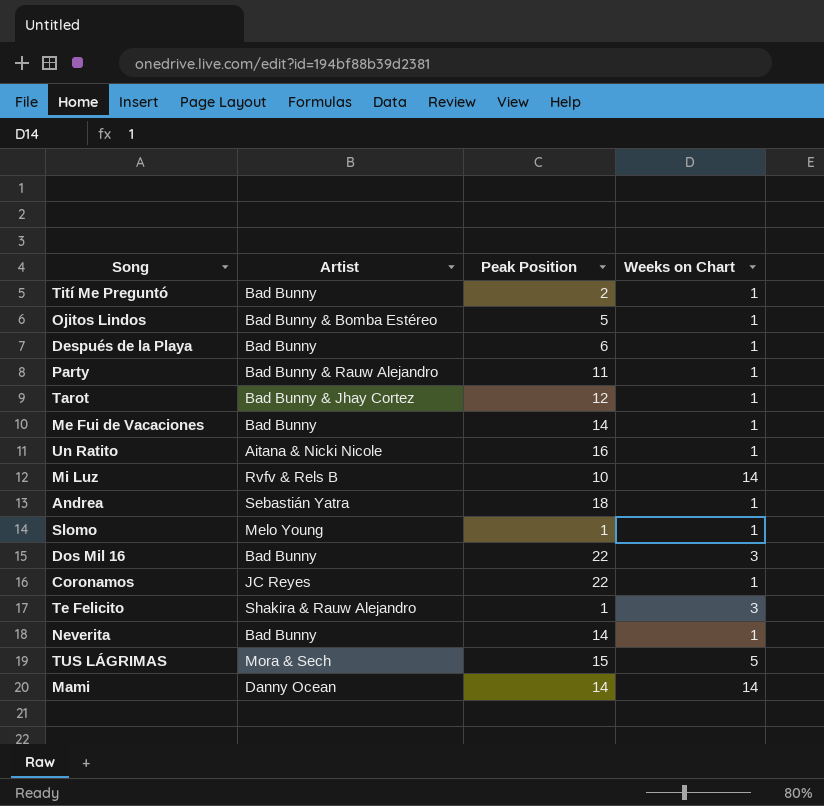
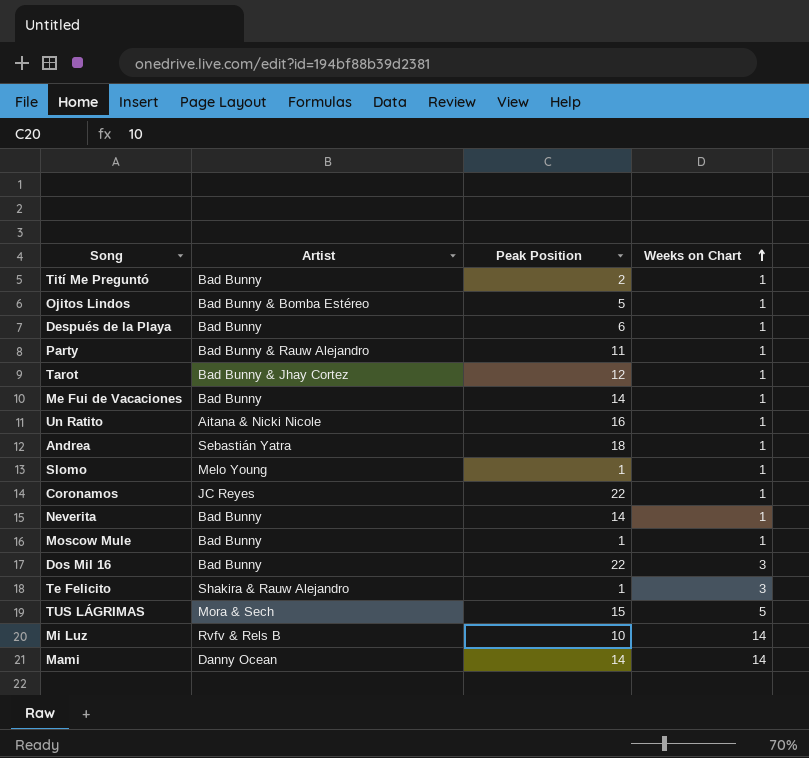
row order: none -> Weeks on Chart ascending
row Moscow Mule: none -> Bad Bunny | 1 | 1

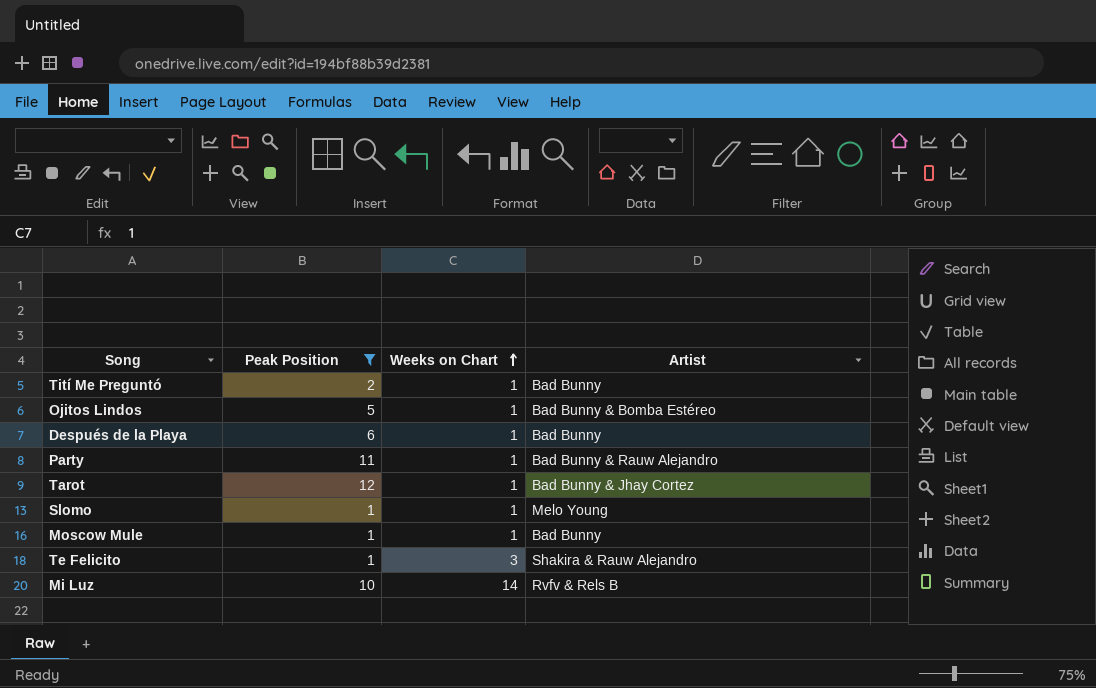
filter: none -> Peak Position <= 12
column Artist | position: 2 -> 4

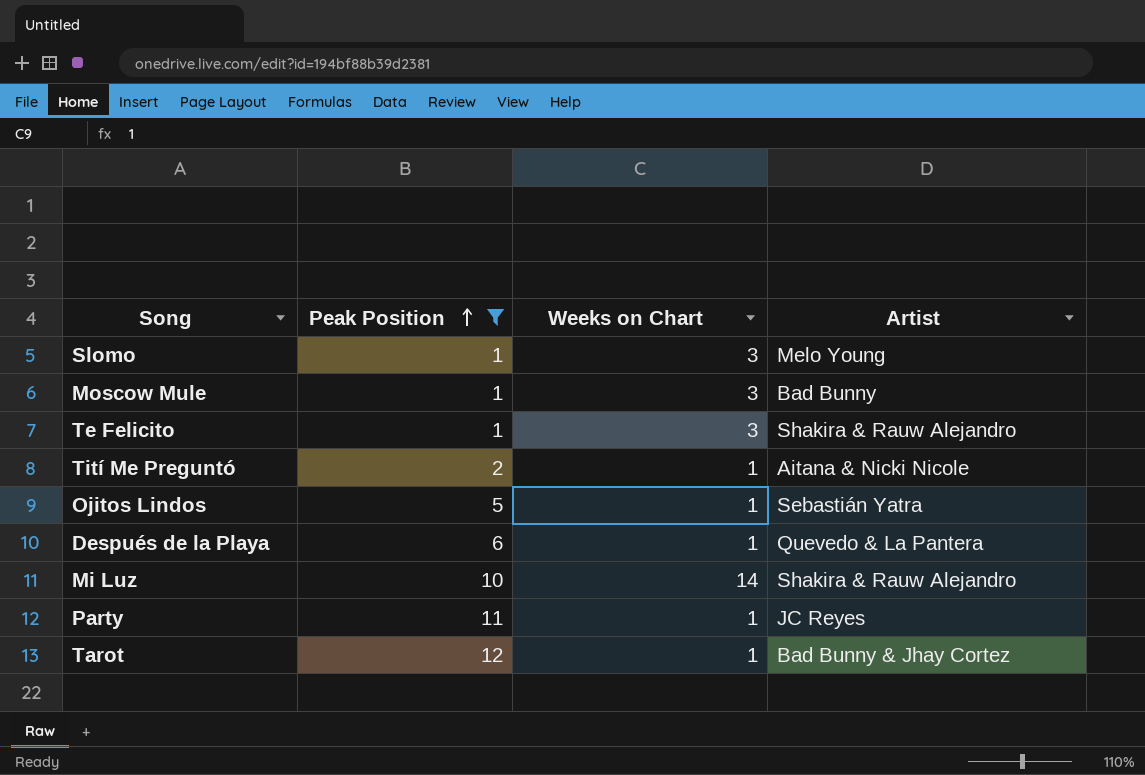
row order: Weeks on Chart ascending -> Peak Position ascending
Slomo | Weeks on Chart: 1 -> 3
Moscow Mule | Weeks on Chart: 1 -> 3
Tití Me Preguntó | Artist: Bad Bunny -> Aitana & Nicki Nicole
Ojitos Lindos | Artist: Bad Bunny & Bomba Estéreo -> Sebastián Yatra
Después de la Playa | Artist: Bad Bunny -> Quevedo & La Pantera
Mi Luz | Artist: Rvfv & Rels B -> Shakira & Rauw Alejandro
Party | Artist: Bad Bunny & Rauw Alejandro -> JC Reyes

